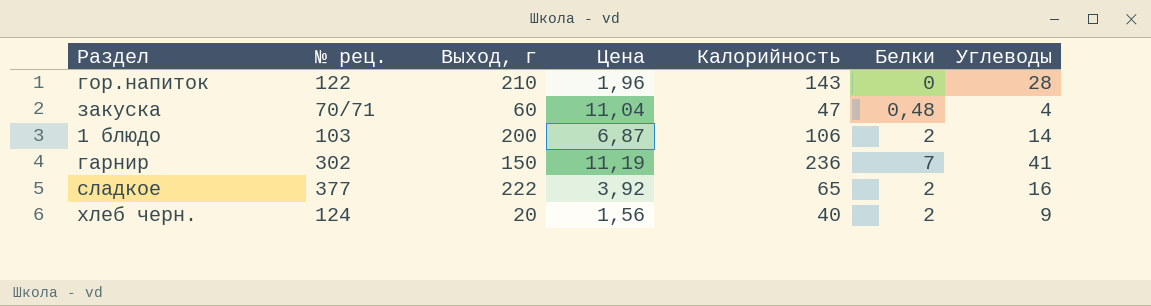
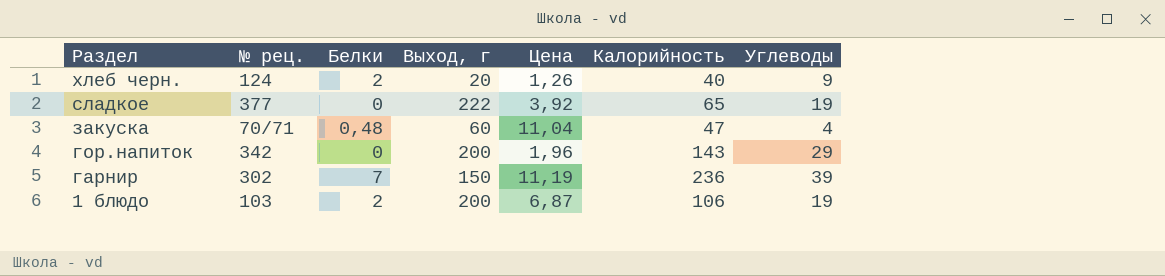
row order: none -> Раздел descending
column Белки | position: 6 -> 3
хлеб черн. | Цена: 1,56 -> 1,26
сладкое | Белки: 2 -> 0
сладкое | Углеводы: 16 -> 19
гор.напиток | № рец.: 122 -> 342
гор.напиток | Выход, г: 210 -> 200
гор.напиток | Углеводы: 28 -> 29
гарнир | Углеводы: 41 -> 39
1 блюдо | Углеводы: 14 -> 19

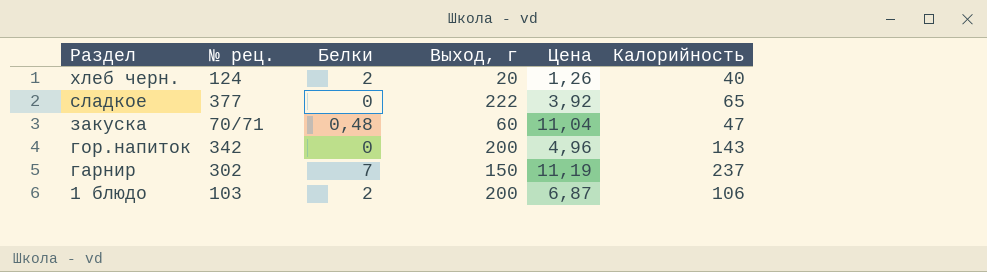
column Углеводы | position: 7 -> none
гор.напиток | Цена: 1,96 -> 4,96
гарнир | Калорийность: 236 -> 237

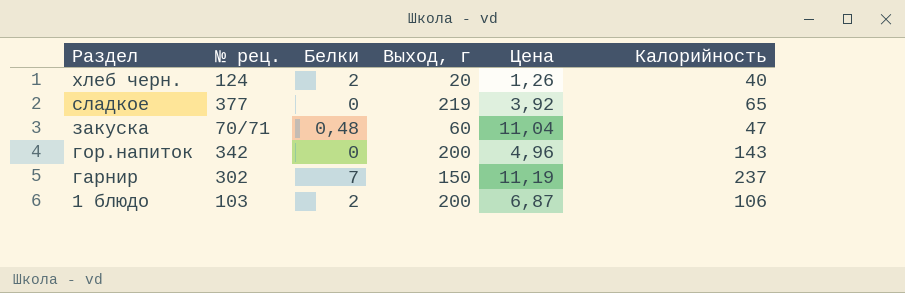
сладкое | Выход, г: 222 -> 219

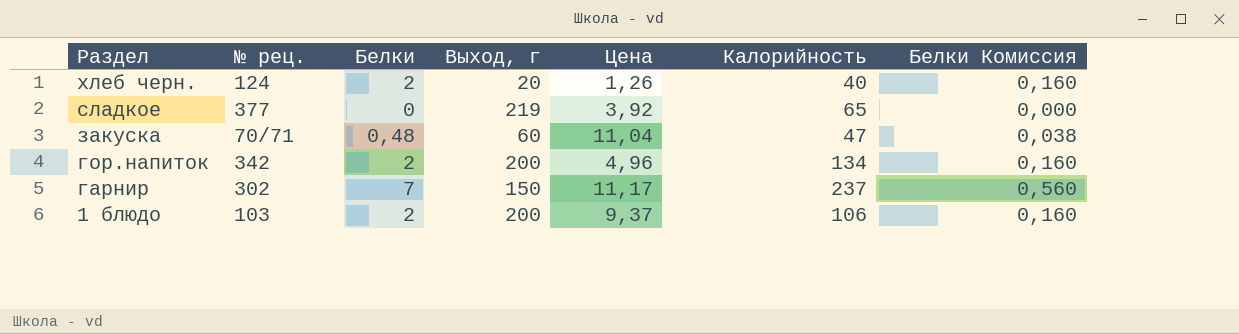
column Белки Комиссия | formula: none -> [Белки] * 0,08
гор.напиток | Белки: 0 -> 2
гор.напиток | Калорийность: 143 -> 134
гарнир | Цена: 11,19 -> 11,17
1 блюдо | Цена: 6,87 -> 9,37

